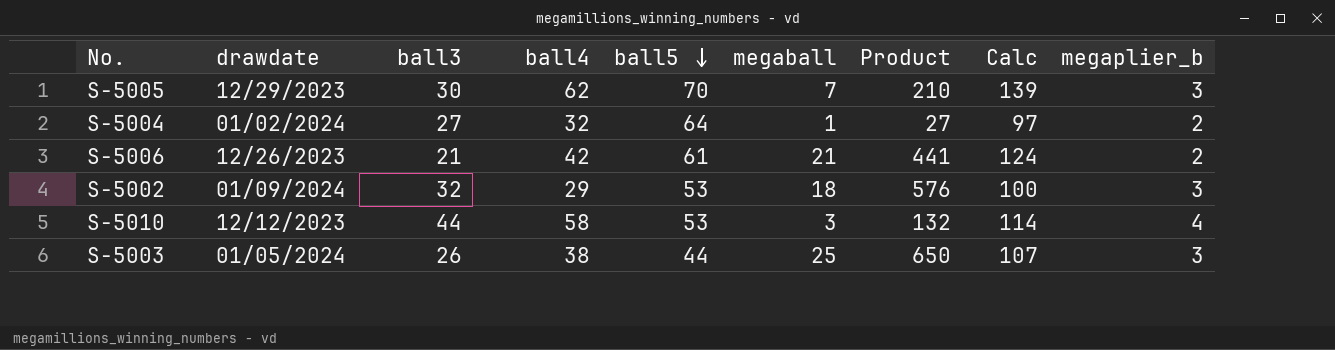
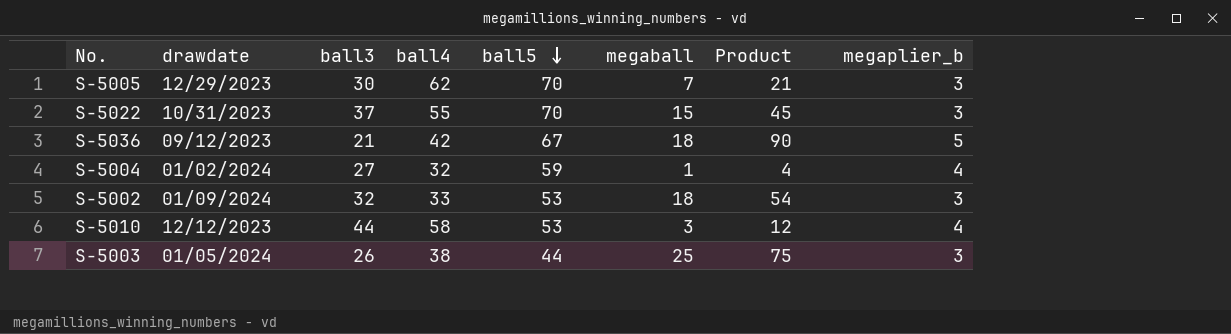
column Calc | formula: [ball4] + [ball5] + [megaball] -> none
column Product | formula: [ball3] * [megaball] -> [megaball] * [megaplier_b]
row S-5006: 12/26/2023 | 21 | 42 | 61 | 21 | 441 | 124 | 2 -> none
row S-5022: none -> 10/31/2023 | 37 | 55 | 70 | 15 | 45 | 3
row S-5036: none -> 09/12/2023 | 21 | 42 | 67 | 18 | 90 | 5
S-5004 | ball5: 64 -> 59
S-5004 | megaplier_b: 2 -> 4
S-5002 | ball4: 29 -> 33

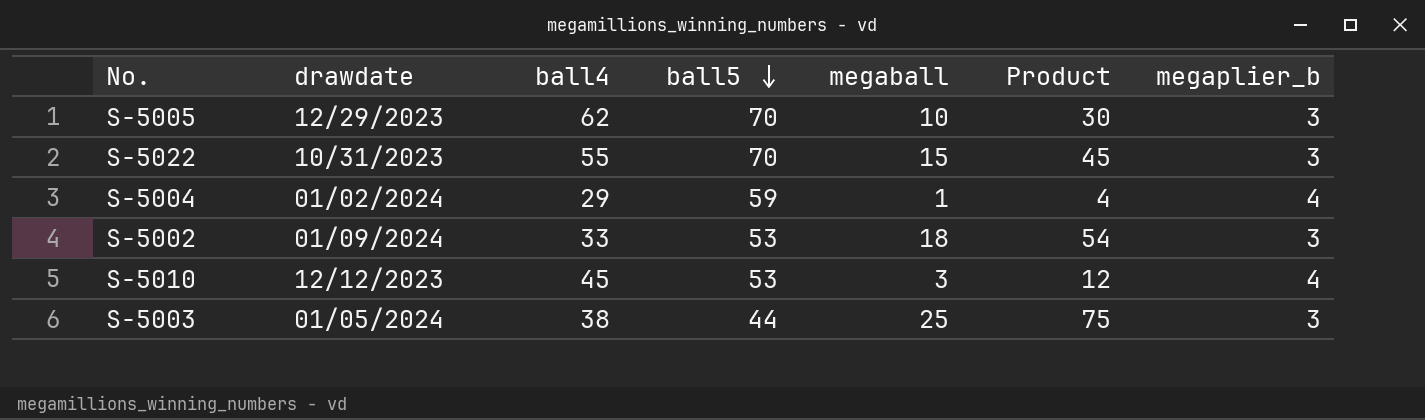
column ball3 | position: 3 -> none
row S-5036: 09/12/2023 | 21 | 42 | 67 | 18 | 90 | 5 -> none
S-5005 | megaball: 7 -> 10
S-5005 | Product: 21 -> 30
S-5004 | ball4: 32 -> 29
S-5010 | ball4: 58 -> 45

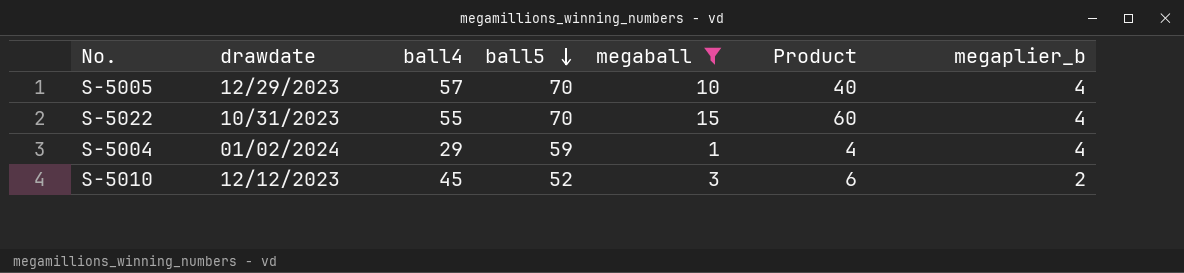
filter: none -> megaball <= 15
S-5005 | ball4: 62 -> 57
S-5005 | Product: 30 -> 40
S-5005 | megaplier_b: 3 -> 4
S-5022 | Product: 45 -> 60
S-5022 | megaplier_b: 3 -> 4
S-5010 | ball5: 53 -> 52
S-5010 | Product: 12 -> 6
S-5010 | megaplier_b: 4 -> 2

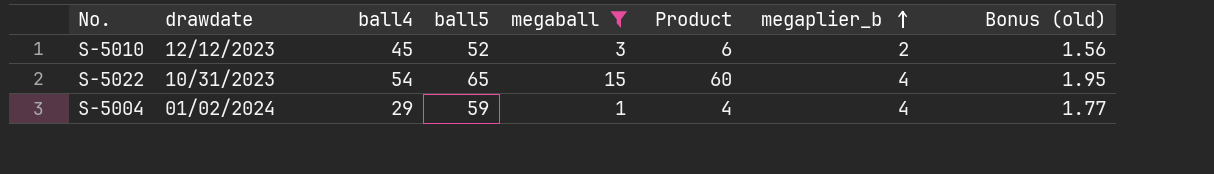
row order: ball5 descending -> megaplier_b ascending
column Bonus (old) | formula: none -> [ball5] * 0.03
row S-5005: 12/29/2023 | 57 | 70 | 10 | 40 | 4 -> none
S-5022 | ball4: 55 -> 54
S-5022 | ball5: 70 -> 65

